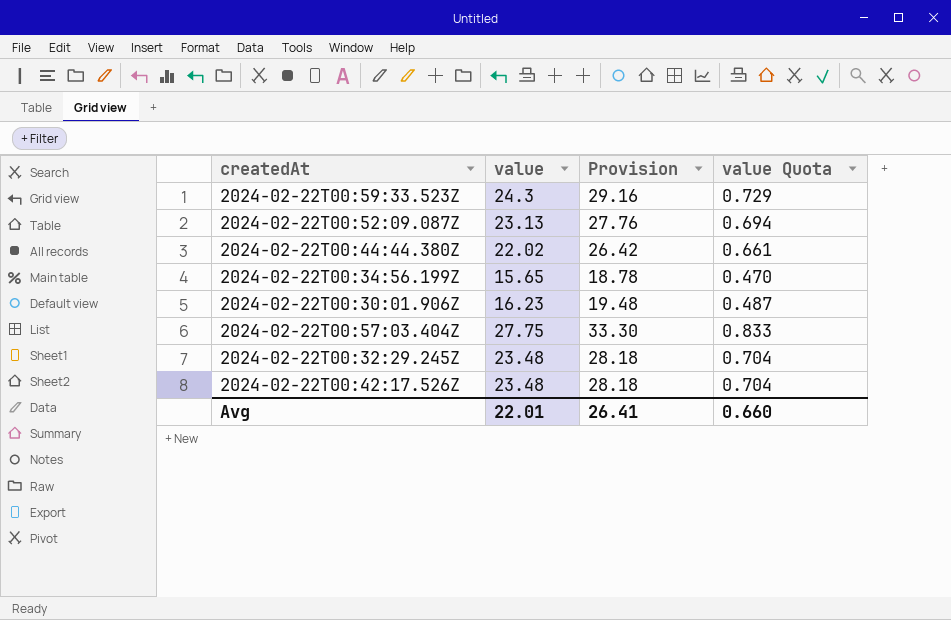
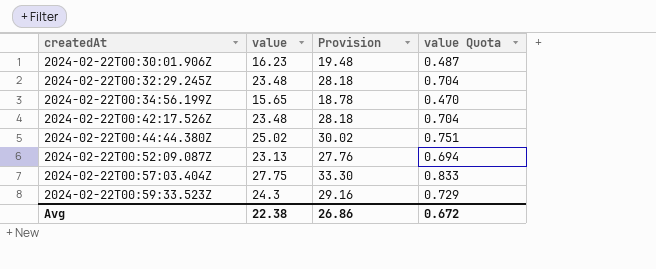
row order: none -> createdAt ascending
2024-02-22T00:44:44.380Z | value: 22.02 -> 25.02
2024-02-22T00:44:44.380Z | Provision: 26.42 -> 30.02
2024-02-22T00:44:44.380Z | value Quota: 0.661 -> 0.751
Avg | value: 22.01 -> 22.38
Avg | Provision: 26.41 -> 26.86
Avg | value Quota: 0.660 -> 0.672

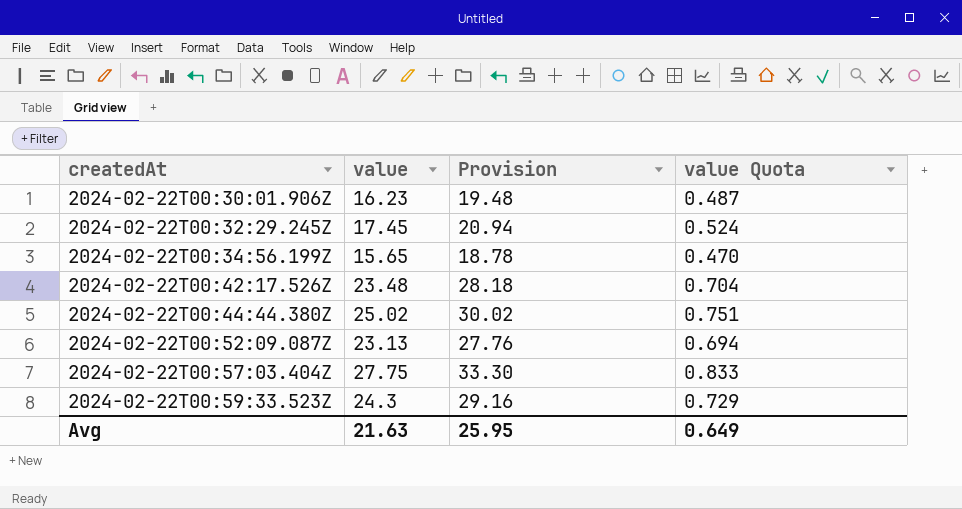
2024-02-22T00:32:29.245Z | value: 23.48 -> 17.45
2024-02-22T00:32:29.245Z | Provision: 28.18 -> 20.94
2024-02-22T00:32:29.245Z | value Quota: 0.704 -> 0.524
Avg | value: 22.38 -> 21.63
Avg | Provision: 26.86 -> 25.95
Avg | value Quota: 0.672 -> 0.649

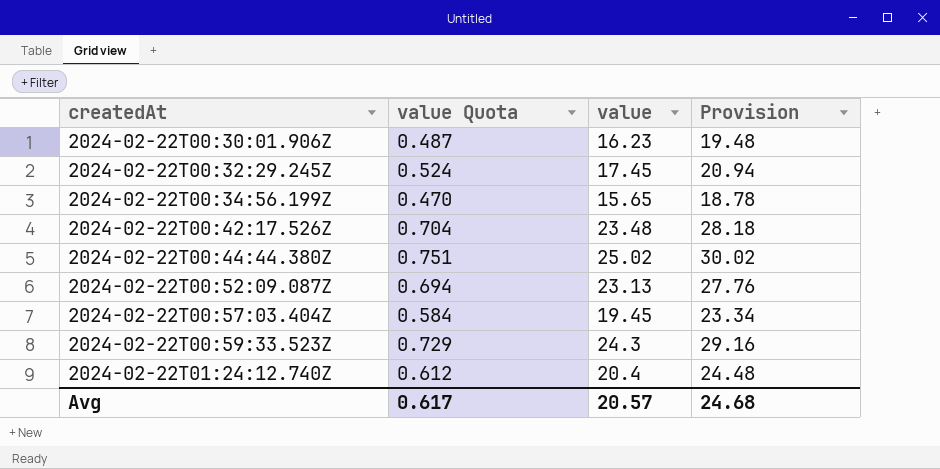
column value Quota | position: 4 -> 2
2024-02-22T00:57:03.404Z | value Quota: 0.833 -> 0.584
2024-02-22T00:57:03.404Z | value: 27.75 -> 19.45
2024-02-22T00:57:03.404Z | Provision: 33.30 -> 23.34
row 2024-02-22T01:24:12.740Z: none -> 0.612 | 20.4 | 24.48
Avg | value Quota: 0.649 -> 0.617
Avg | value: 21.63 -> 20.57
Avg | Provision: 25.95 -> 24.68

